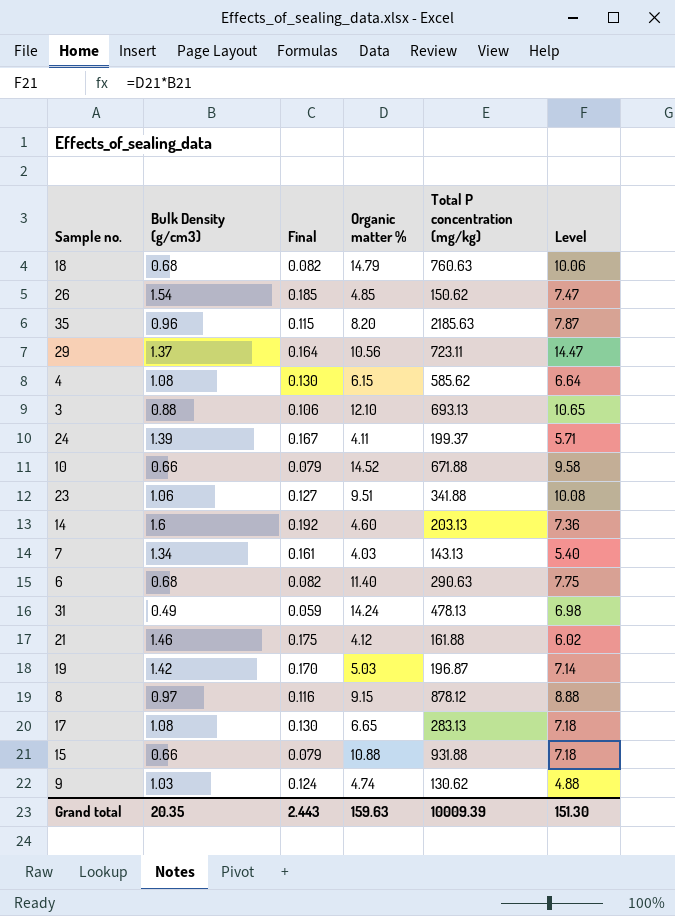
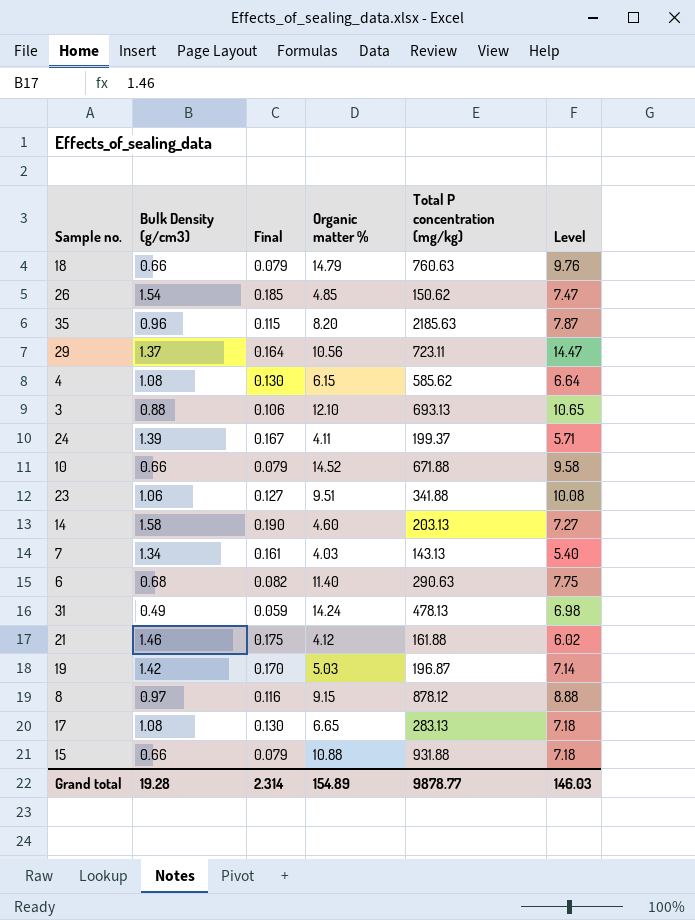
row 9: 1.03 | 0.124 | 4.74 | 130.62 | 4.88 -> none
18 | Bulk Density (g/cm3): 0.68 -> 0.66
18 | Final: 0.082 -> 0.079
18 | Level: 10.06 -> 9.76
14 | Bulk Density (g/cm3): 1.6 -> 1.58
14 | Final: 0.192 -> 0.190
14 | Level: 7.36 -> 7.27
Grand total | Bulk Density (g/cm3): 20.35 -> 19.28
Grand total | Final: 2.443 -> 2.314
Grand total | Organic matter %: 159.63 -> 154.89
Grand total | Total P concentration (mg/kg): 10009.39 -> 9878.77
Grand total | Level: 151.30 -> 146.03

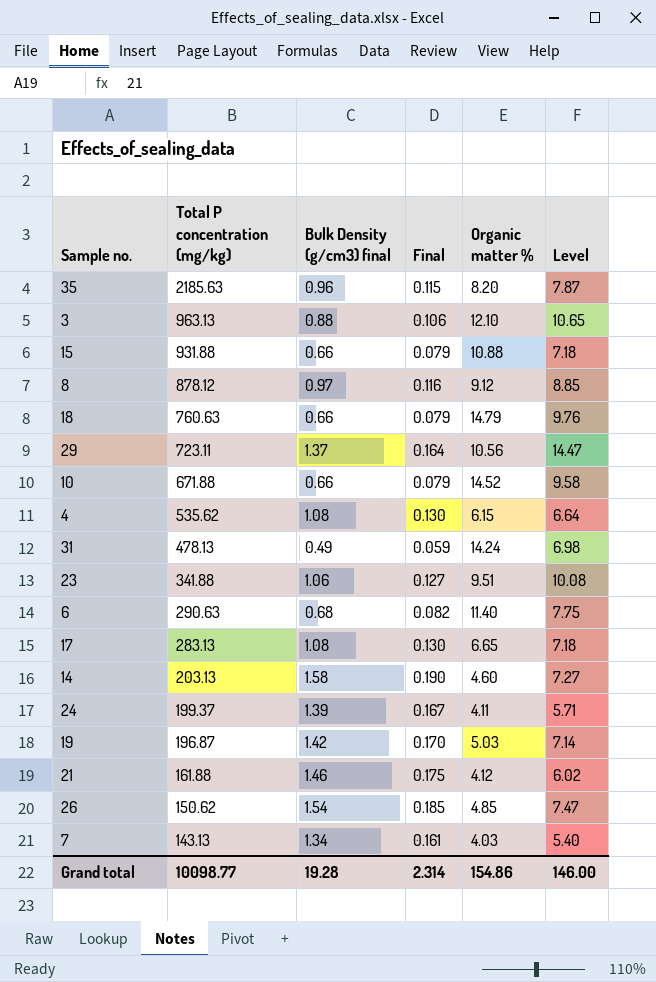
row order: none -> Total P concentration (mg/kg) descending
column Total P concentration (mg/kg) | position: 5 -> 2
column name: Bulk Density (g/cm3) -> Bulk Density (g/cm3) final
3 | Total P concentration (mg/kg): 693.13 -> 963.13
8 | Organic matter %: 9.15 -> 9.12
8 | Level: 8.88 -> 8.85
4 | Total P concentration (mg/kg): 585.62 -> 535.62
Grand total | Total P concentration (mg/kg): 9878.77 -> 10098.77
Grand total | Organic matter %: 154.89 -> 154.86
Grand total | Level: 146.03 -> 146.00

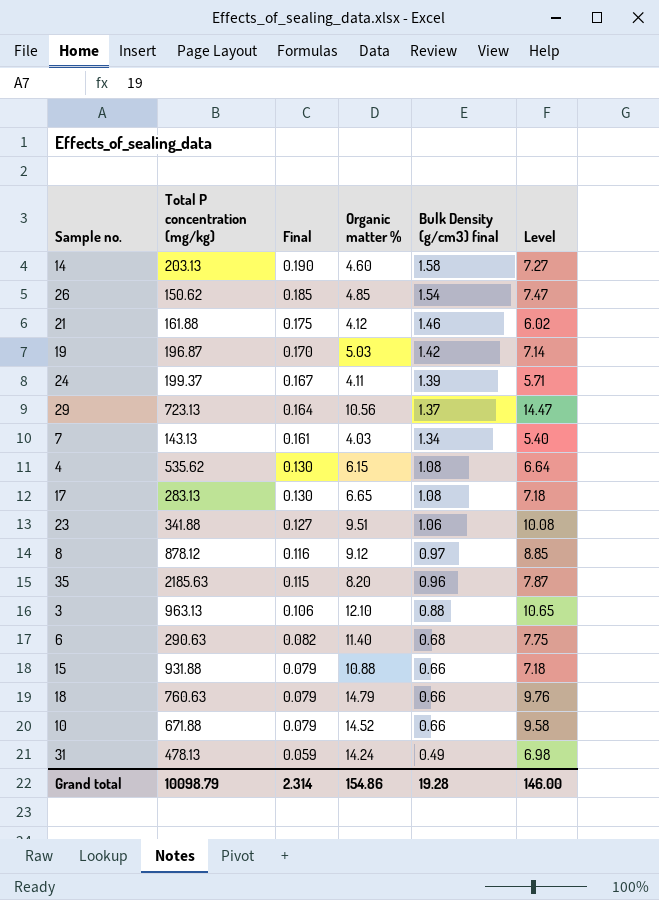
row order: Total P concentration (mg/kg) descending -> Final descending
column Bulk Density (g/cm3) final | position: 3 -> 5
29 | Total P concentration (mg/kg): 723.11 -> 723.13
Grand total | Total P concentration (mg/kg): 10098.77 -> 10098.79

